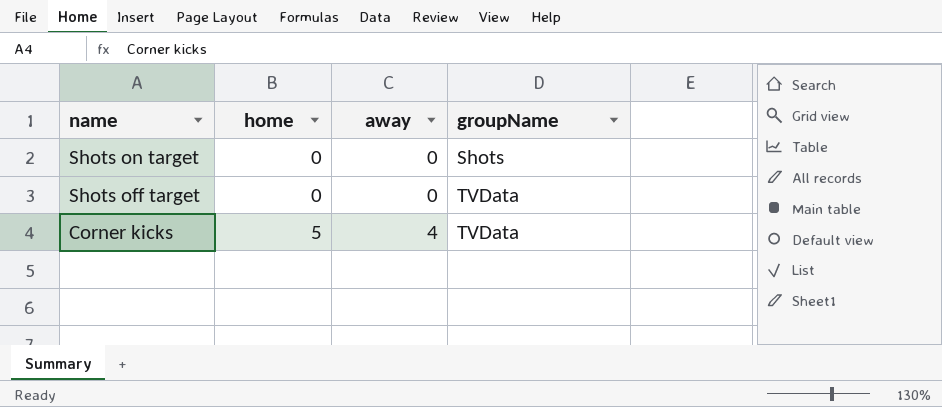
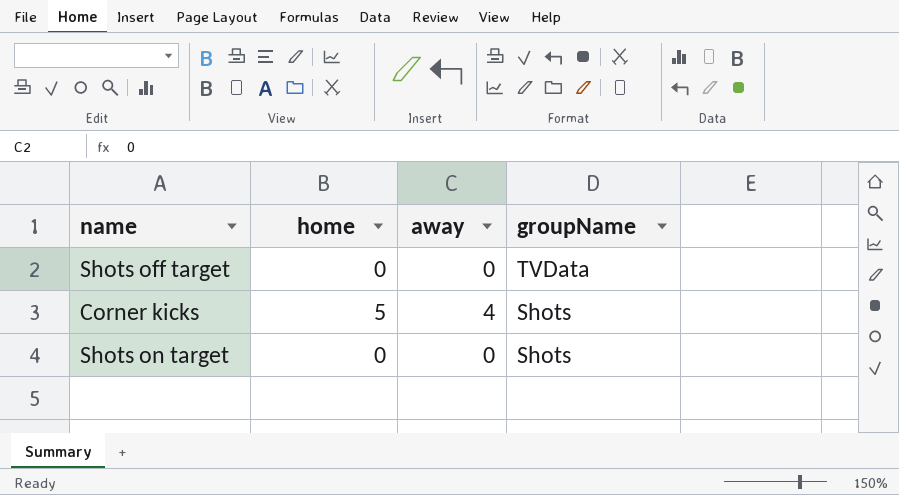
row order: name descending -> groupName descending
Corner kicks | groupName: TVData -> Shots

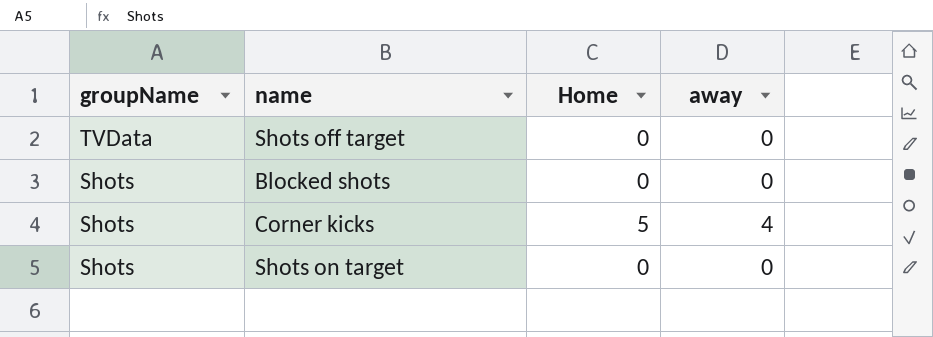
column groupName | position: 4 -> 1
column name: home -> Home
row Blocked shots: none -> Shots | 0 | 0

